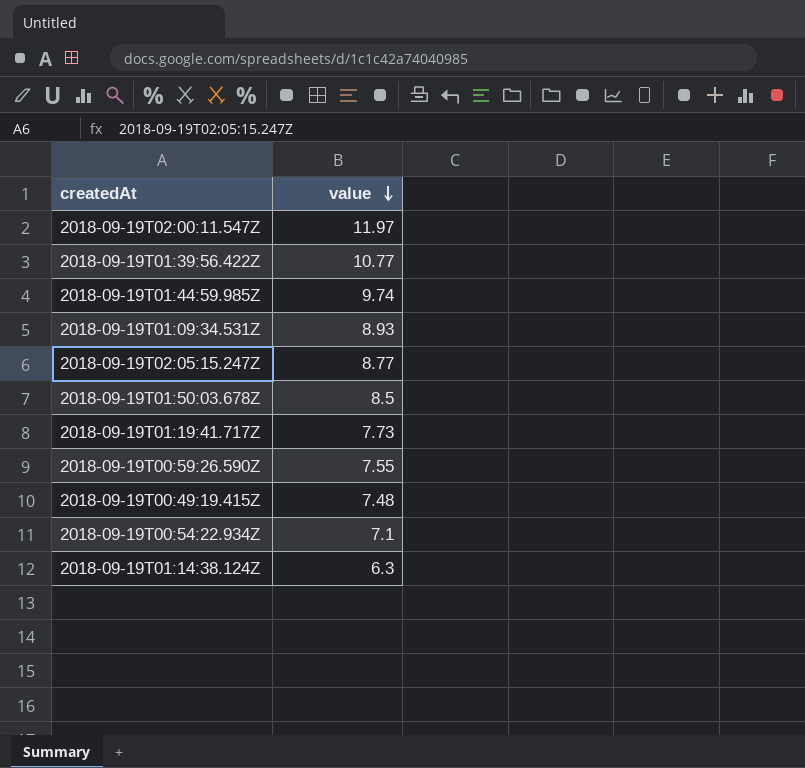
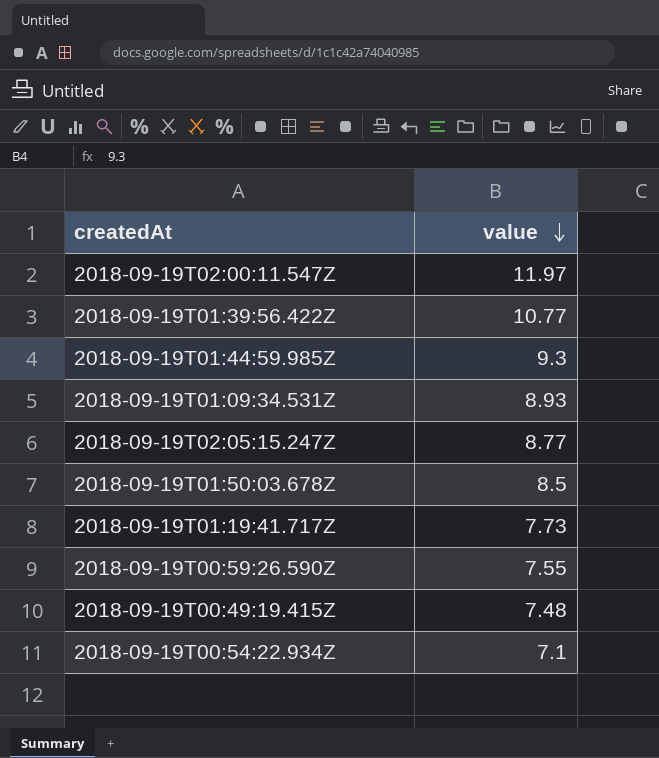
row 2018-09-19T01:14:38.124Z: 6.3 -> none
2018-09-19T01:44:59.985Z | value: 9.74 -> 9.3

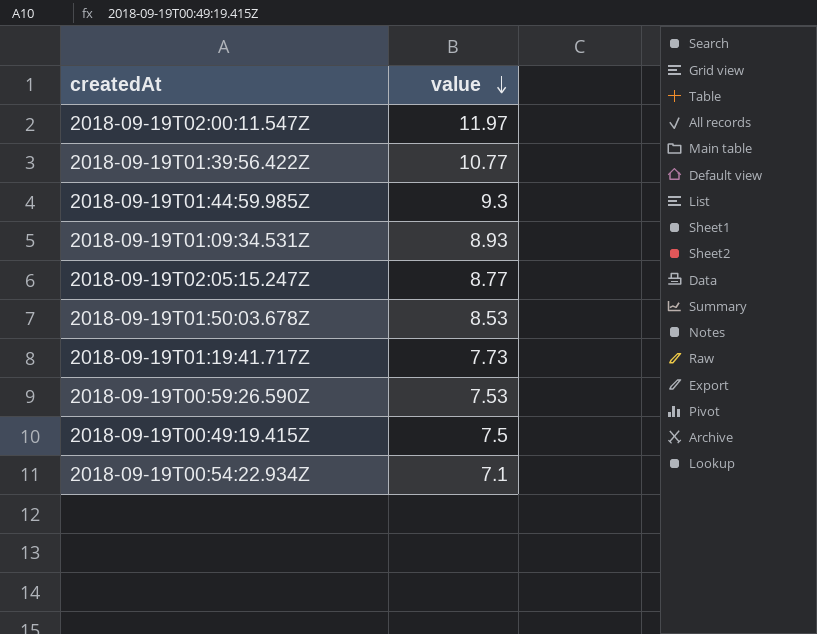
2018-09-19T01:50:03.678Z | value: 8.5 -> 8.53
2018-09-19T00:59:26.590Z | value: 7.55 -> 7.53
2018-09-19T00:49:19.415Z | value: 7.48 -> 7.5

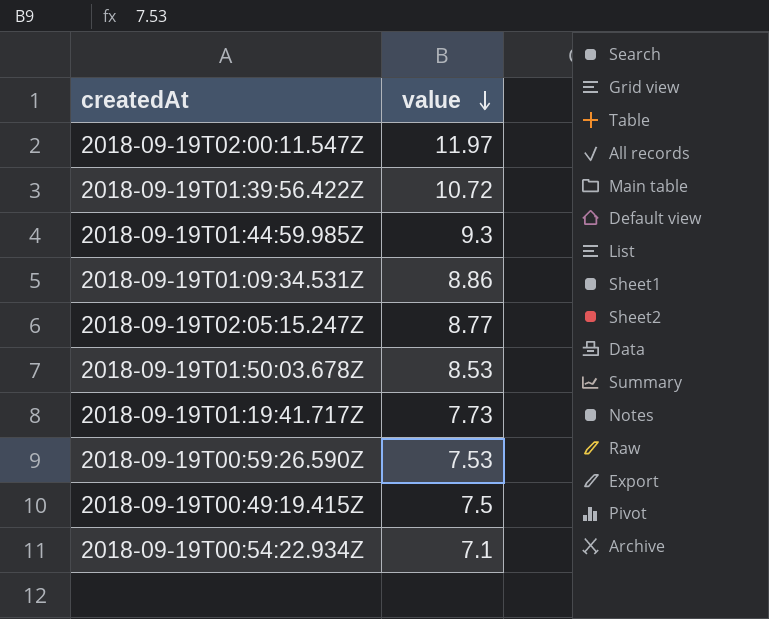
2018-09-19T01:39:56.422Z | value: 10.77 -> 10.72
2018-09-19T01:09:34.531Z | value: 8.93 -> 8.86

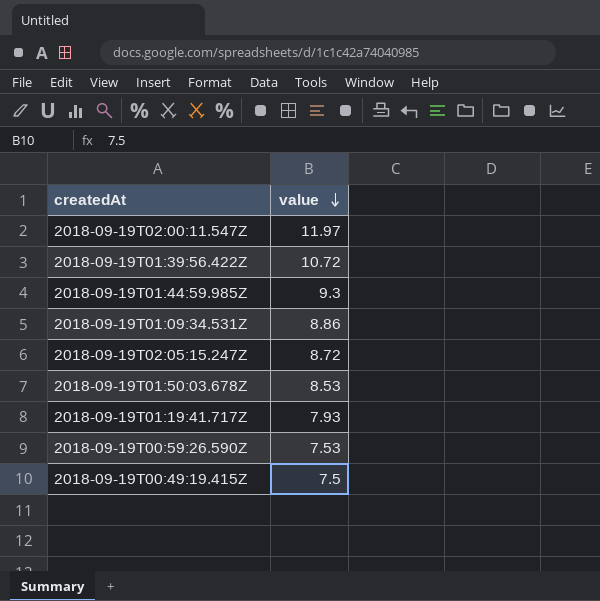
row 2018-09-19T00:54:22.934Z: 7.1 -> none
2018-09-19T02:05:15.247Z | value: 8.77 -> 8.72
2018-09-19T01:19:41.717Z | value: 7.73 -> 7.93

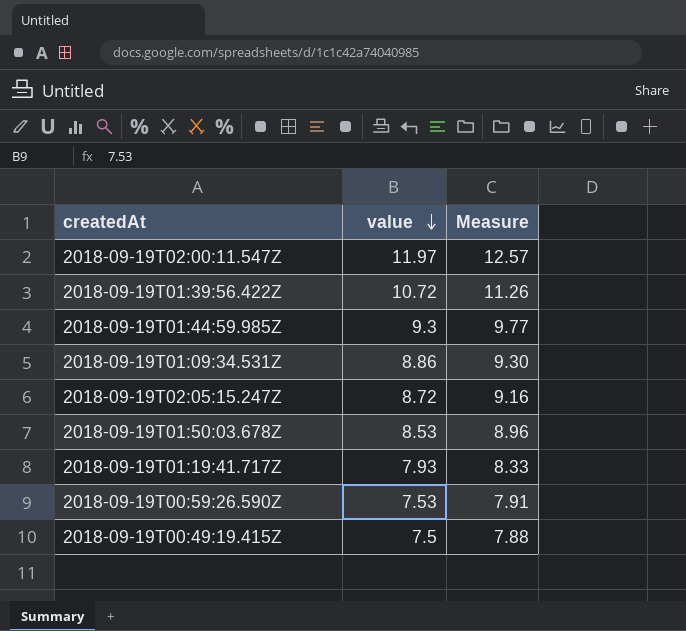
column Measure | formula: none -> [value] * 1.05

